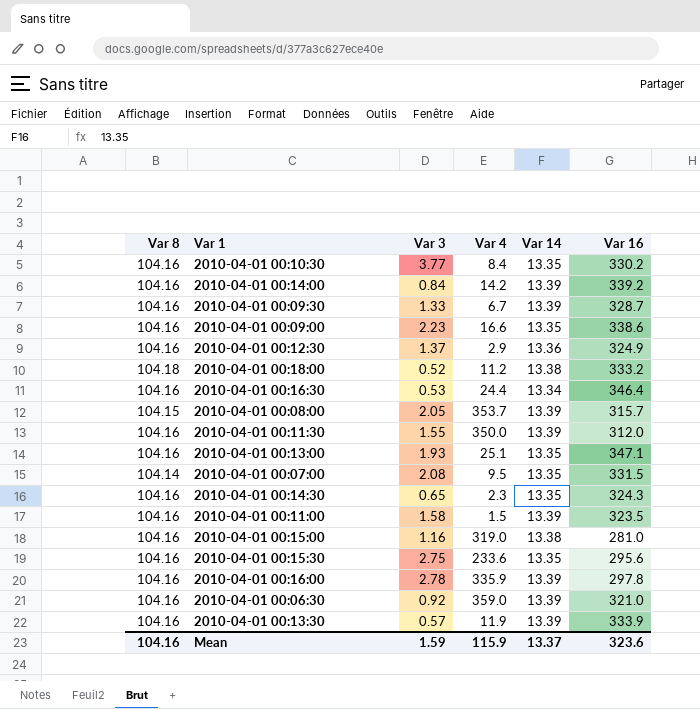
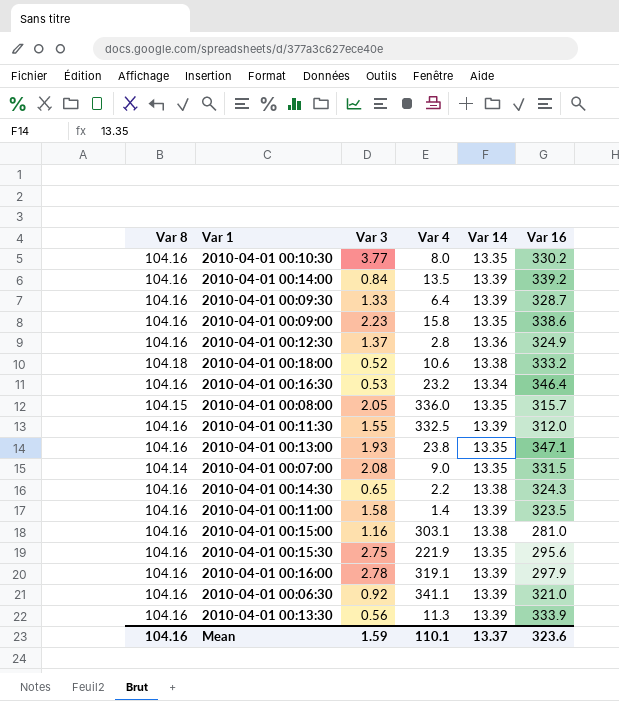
2010-04-01 00:10:30 | Var 4: 8.4 -> 8.0
2010-04-01 00:14:00 | Var 4: 14.2 -> 13.5
2010-04-01 00:09:30 | Var 4: 6.7 -> 6.4
2010-04-01 00:09:00 | Var 4: 16.6 -> 15.8
2010-04-01 00:12:30 | Var 4: 2.9 -> 2.8
2010-04-01 00:18:00 | Var 4: 11.2 -> 10.6
2010-04-01 00:16:30 | Var 4: 24.4 -> 23.2
2010-04-01 00:08:00 | Var 4: 353.7 -> 336.0
2010-04-01 00:08:00 | Var 14: 13.39 -> 13.35
2010-04-01 00:11:30 | Var 4: 350.0 -> 332.5
2010-04-01 00:13:00 | Var 4: 25.1 -> 23.8
2010-04-01 00:07:00 | Var 4: 9.5 -> 9.0
2010-04-01 00:14:30 | Var 4: 2.3 -> 2.2
2010-04-01 00:14:30 | Var 14: 13.35 -> 13.38
2010-04-01 00:11:00 | Var 4: 1.5 -> 1.4
2010-04-01 00:15:00 | Var 4: 319.0 -> 303.1
2010-04-01 00:15:30 | Var 4: 233.6 -> 221.9
2010-04-01 00:16:00 | Var 4: 335.9 -> 319.1
2010-04-01 00:16:00 | Var 16: 297.8 -> 297.9
2010-04-01 00:06:30 | Var 4: 359.0 -> 341.1
2010-04-01 00:13:30 | Var 3: 0.57 -> 0.56
2010-04-01 00:13:30 | Var 4: 11.9 -> 11.3
Mean | Var 4: 115.9 -> 110.1

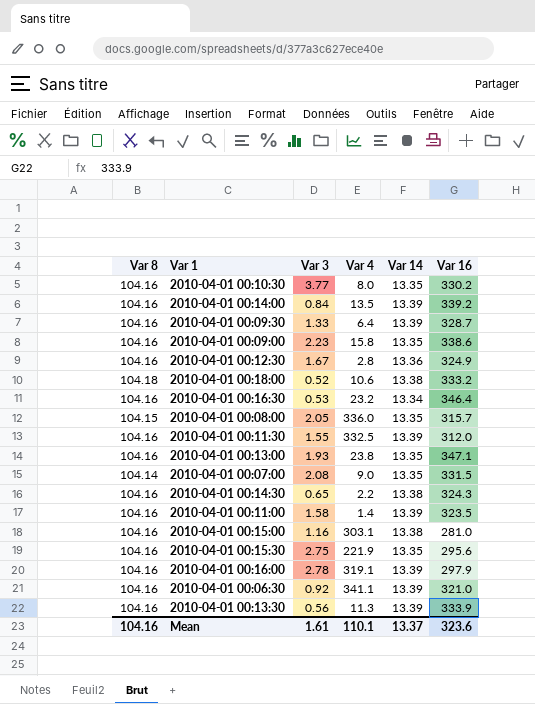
2010-04-01 00:12:30 | Var 3: 1.37 -> 1.67
Mean | Var 3: 1.59 -> 1.61

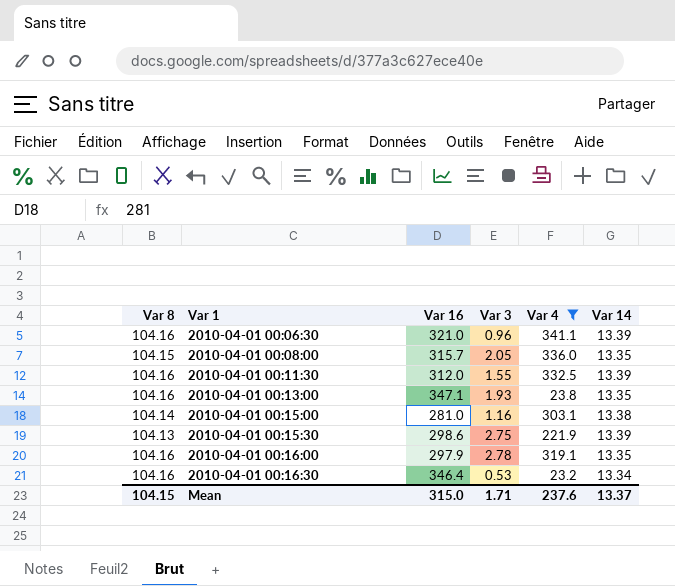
filter: none -> Var 4 >= 23.2
row order: none -> Var 1 ascending
column Var 16 | position: 6 -> 3
2010-04-01 00:06:30 | Var 3: 0.92 -> 0.96
2010-04-01 00:15:00 | Var 8: 104.16 -> 104.14
2010-04-01 00:15:30 | Var 8: 104.16 -> 104.13
2010-04-01 00:15:30 | Var 16: 295.6 -> 298.6
2010-04-01 00:15:30 | Var 14: 13.35 -> 13.39
2010-04-01 00:16:00 | Var 14: 13.39 -> 13.35
Mean | Var 8: 104.16 -> 104.15
Mean | Var 16: 323.6 -> 315.0
Mean | Var 3: 1.61 -> 1.71
Mean | Var 4: 110.1 -> 237.6

